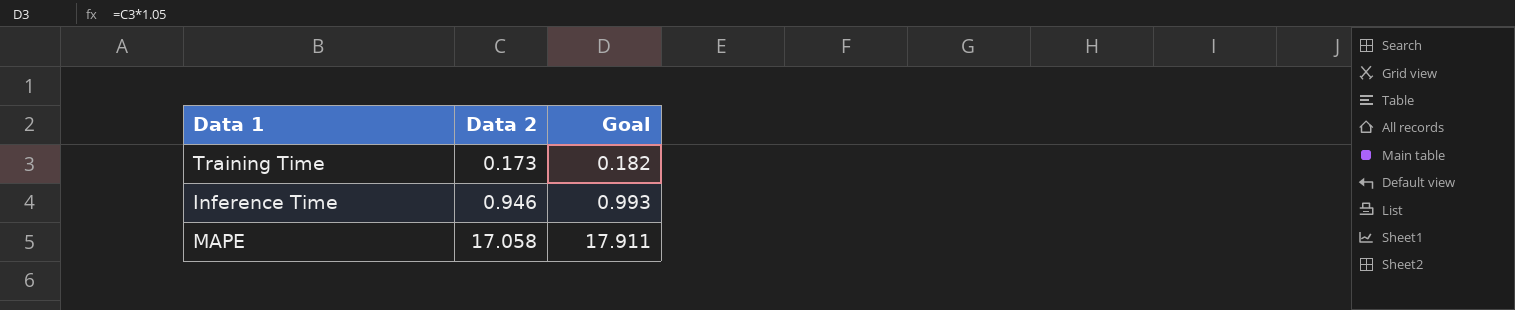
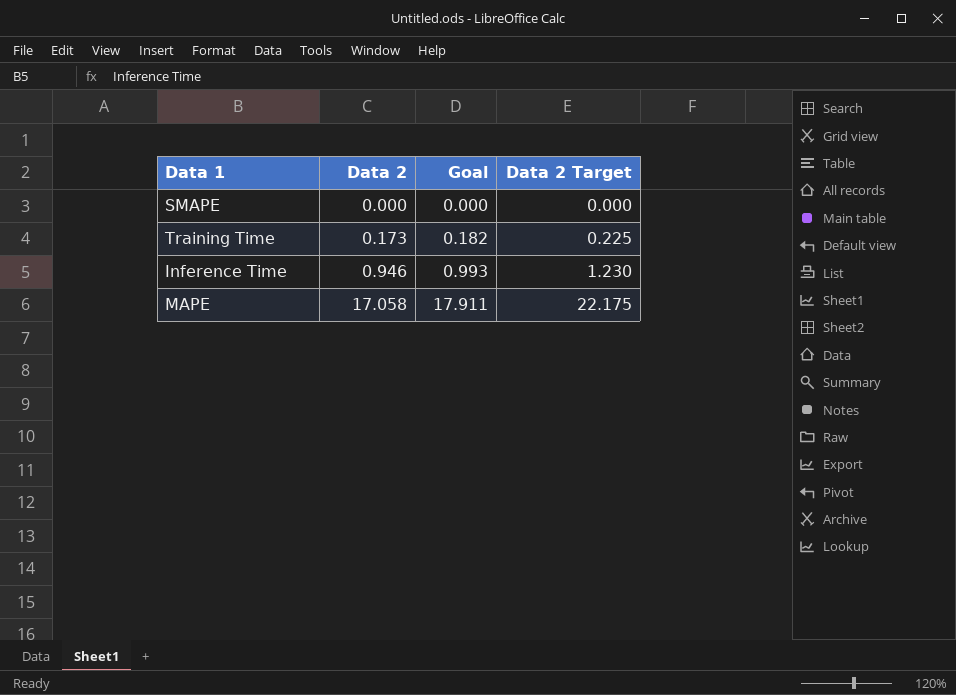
column Data 2 Target | formula: none -> [Data 2] * 1.3
row SMAPE: none -> 0.000 | 0.000 | 0.000

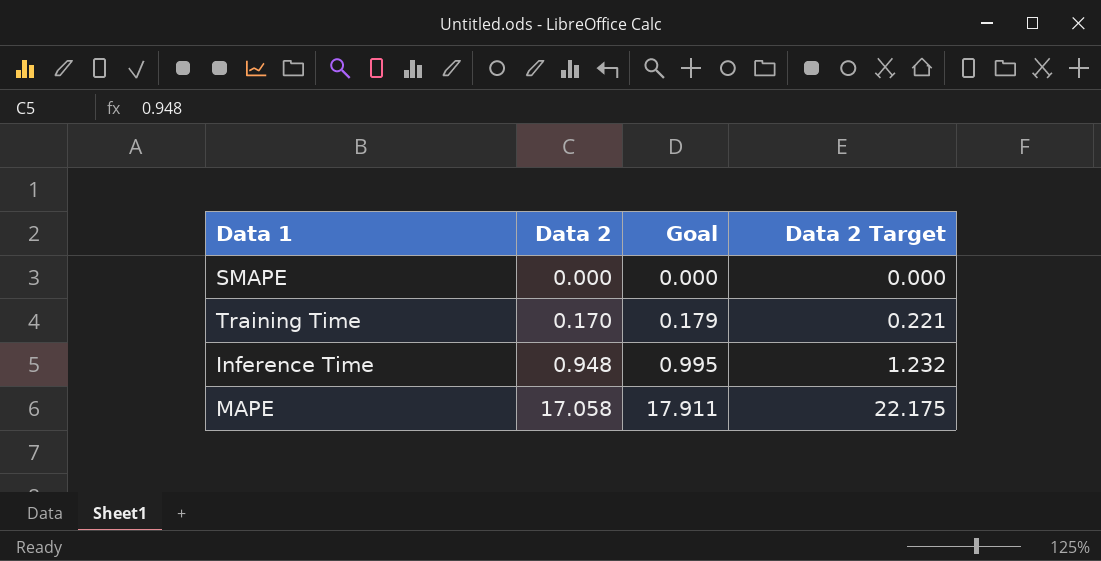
Training Time | Data 2: 0.173 -> 0.170
Training Time | Goal: 0.182 -> 0.179
Training Time | Data 2 Target: 0.225 -> 0.221
Inference Time | Data 2: 0.946 -> 0.948
Inference Time | Goal: 0.993 -> 0.995
Inference Time | Data 2 Target: 1.230 -> 1.232

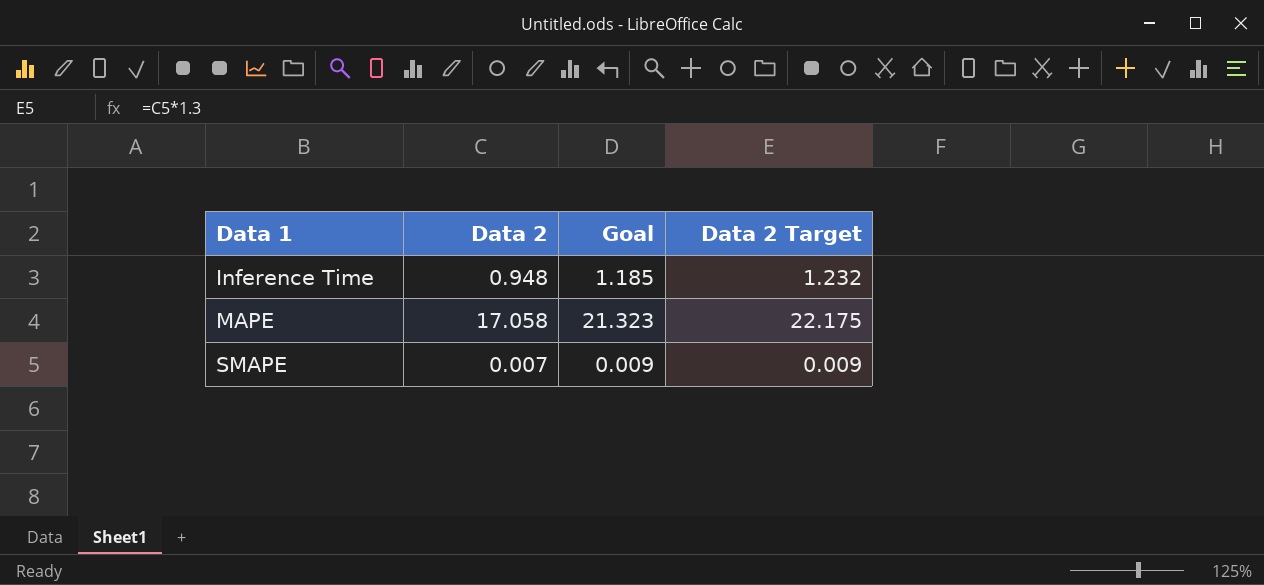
row order: Data 2 ascending -> Data 1 ascending
column Goal | formula: [Data 2] * 1.05 -> [Data 2] * 1.25
row Training Time: 0.170 | 0.179 | 0.221 -> none
SMAPE | Data 2: 0.000 -> 0.007
SMAPE | Data 2 Target: 0.000 -> 0.009

